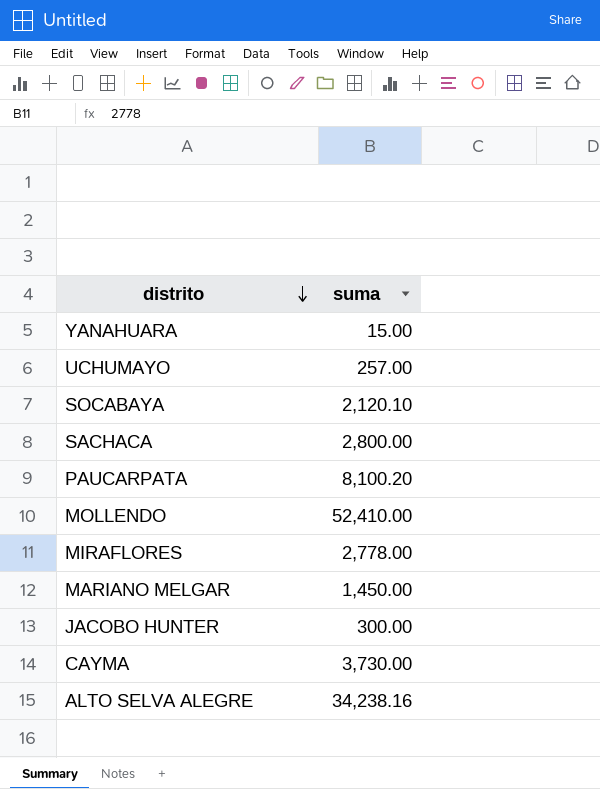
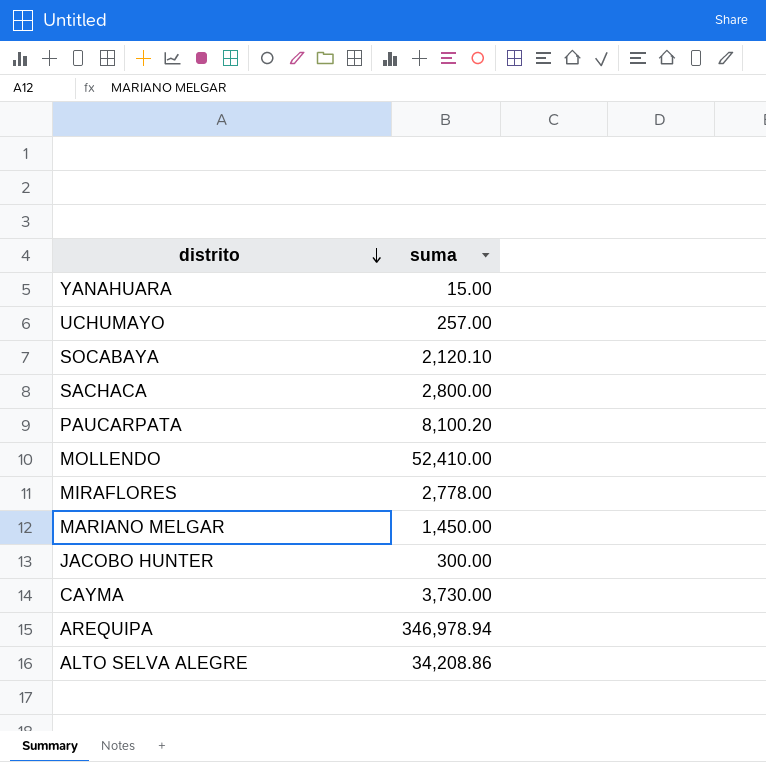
row AREQUIPA: none -> 346,978.94
ALTO SELVA ALEGRE | suma: 34,238.16 -> 34,208.86

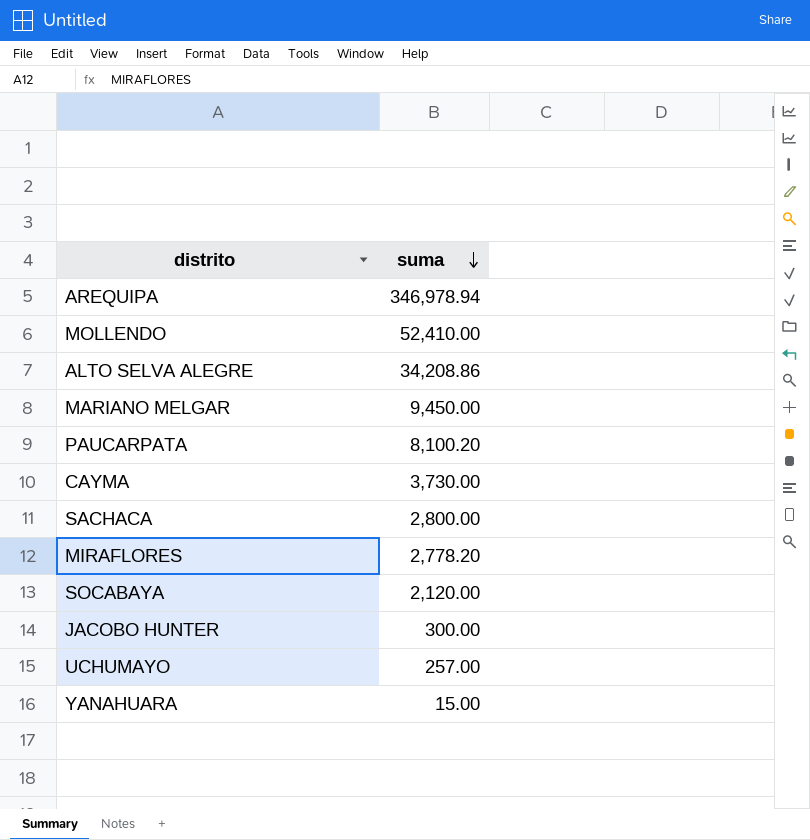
row order: distrito descending -> suma descending
MARIANO MELGAR | suma: 1,450.00 -> 9,450.00
MIRAFLORES | suma: 2,778.00 -> 2,778.20
SOCABAYA | suma: 2,120.10 -> 2,120.00

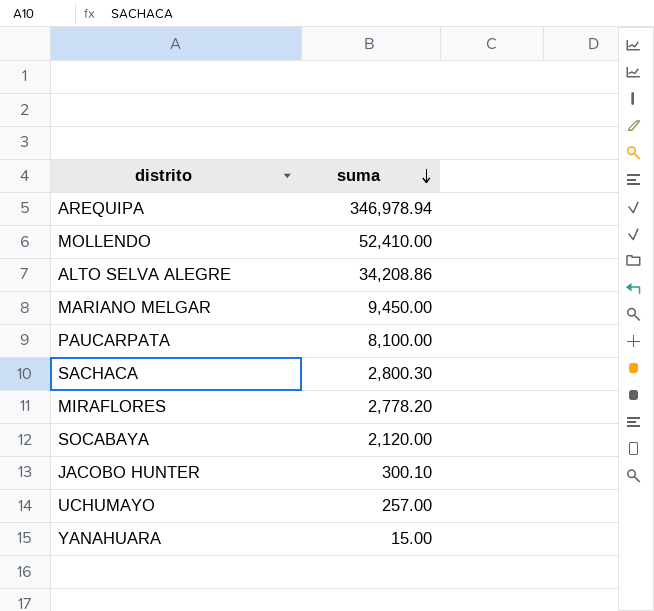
row CAYMA: 3,730.00 -> none
PAUCARPATA | suma: 8,100.20 -> 8,100.00
SACHACA | suma: 2,800.00 -> 2,800.30
JACOBO HUNTER | suma: 300.00 -> 300.10

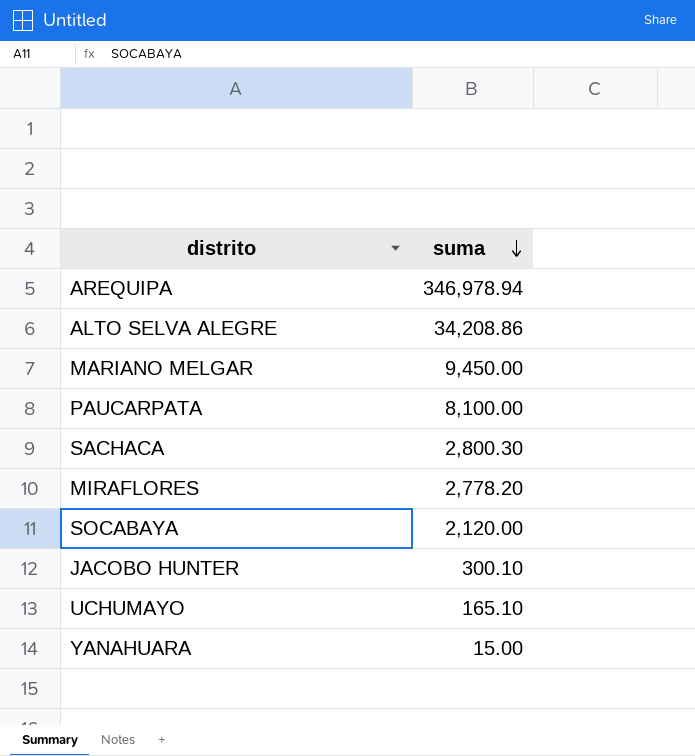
row MOLLENDO: 52,410.00 -> none
UCHUMAYO | suma: 257.00 -> 165.10

